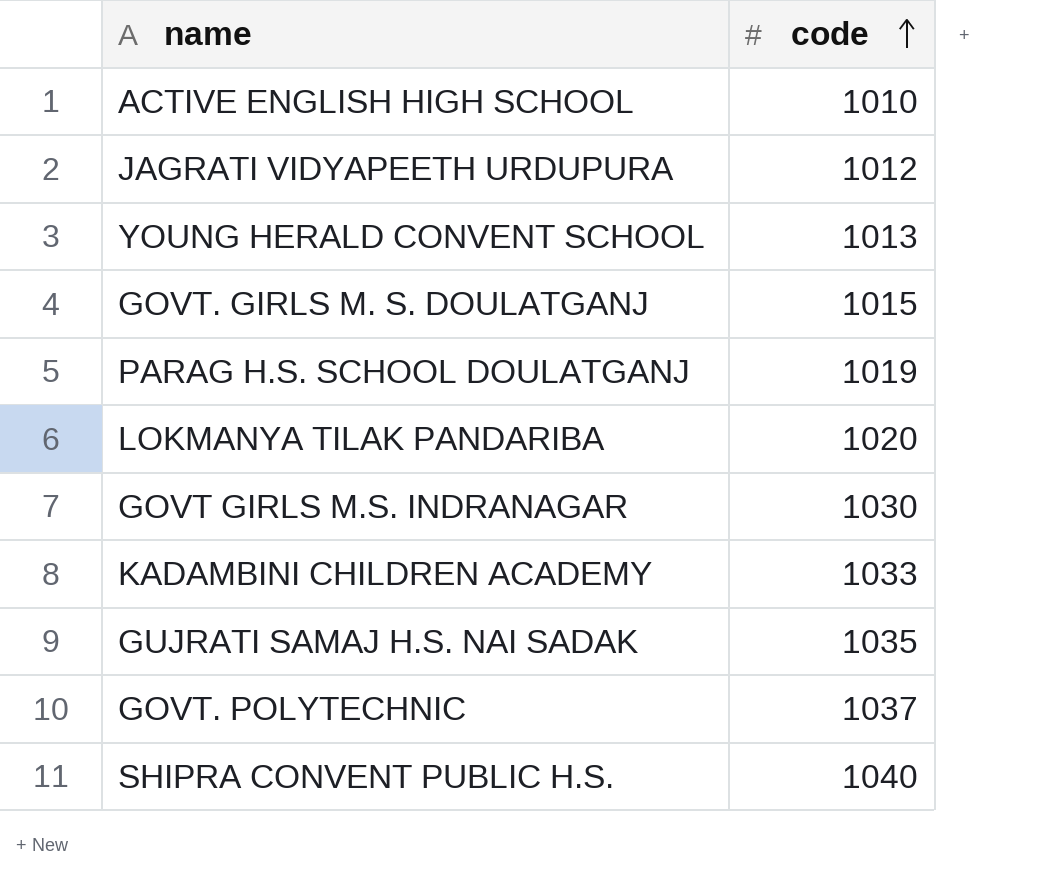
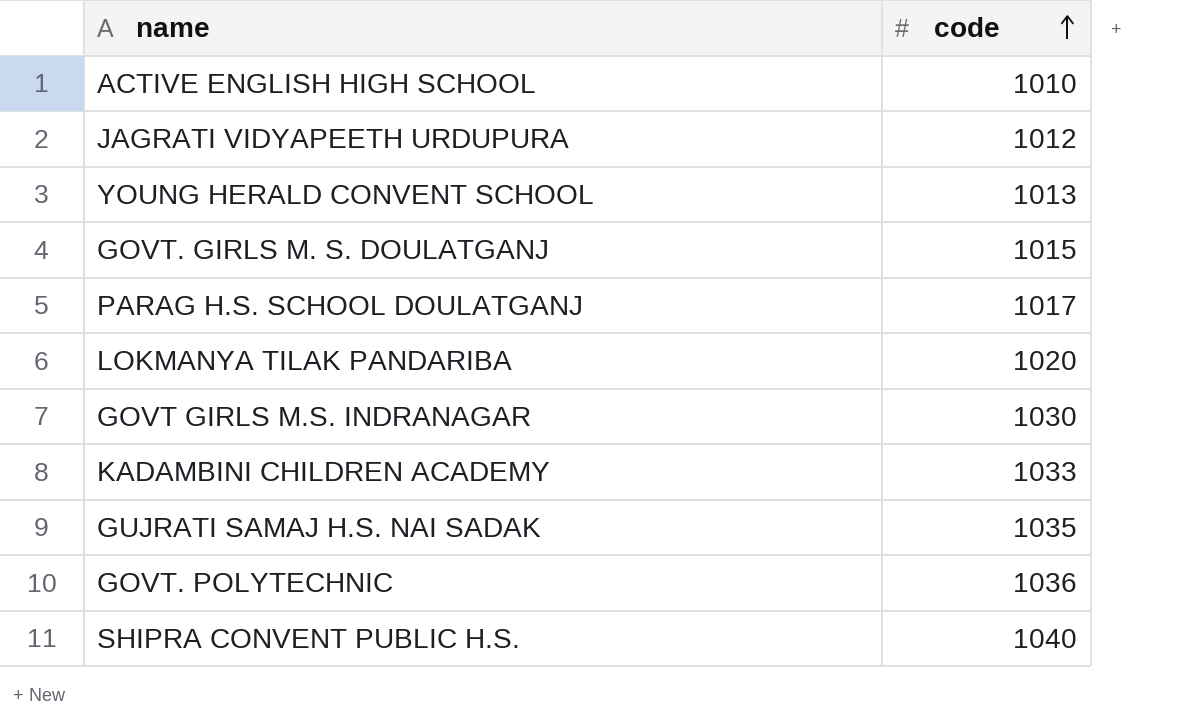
PARAG H.S. SCHOOL DOULATGANJ | code: 1019 -> 1017
GOVT. POLYTECHNIC | code: 1037 -> 1036

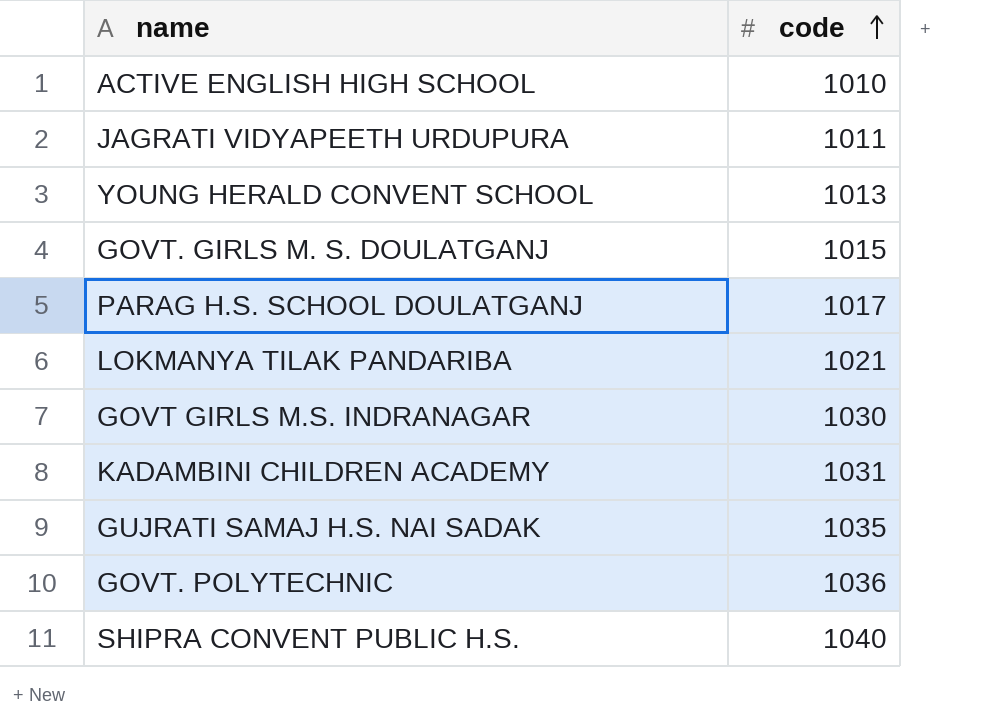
JAGRATI VIDYAPEETH URDUPURA | code: 1012 -> 1011
LOKMANYA TILAK PANDARIBA | code: 1020 -> 1021
KADAMBINI CHILDREN ACADEMY | code: 1033 -> 1031

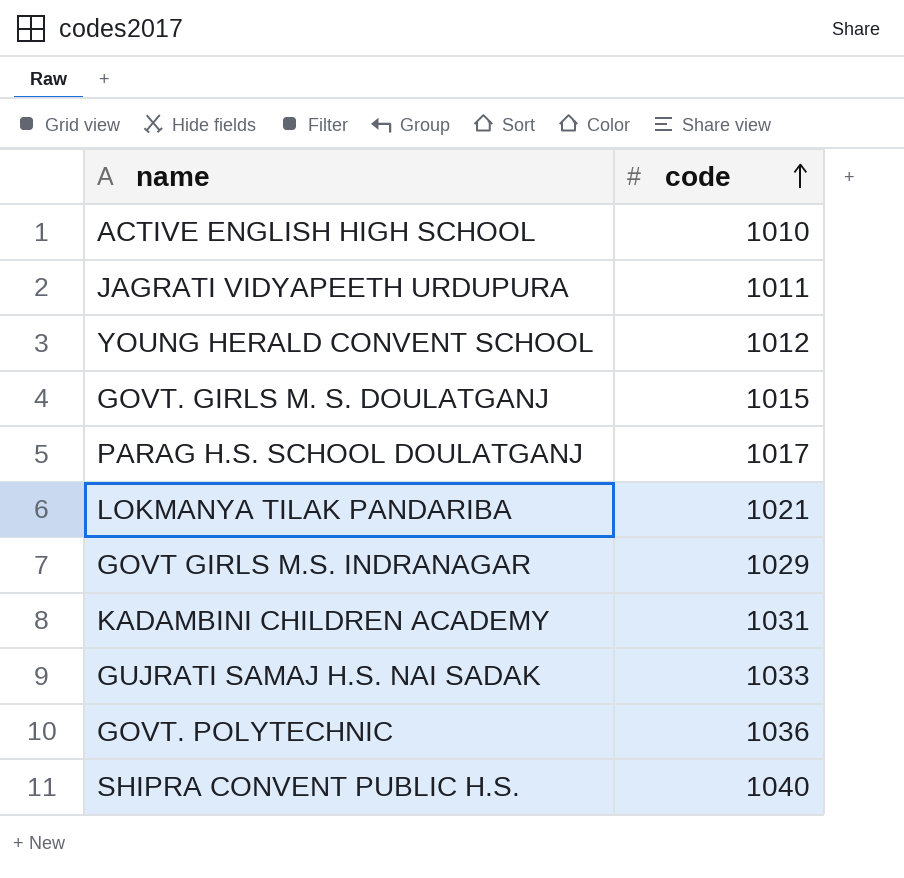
YOUNG HERALD CONVENT SCHOOL | code: 1013 -> 1012
GOVT GIRLS M.S. INDRANAGAR | code: 1030 -> 1029
GUJRATI SAMAJ H.S. NAI SADAK | code: 1035 -> 1033

